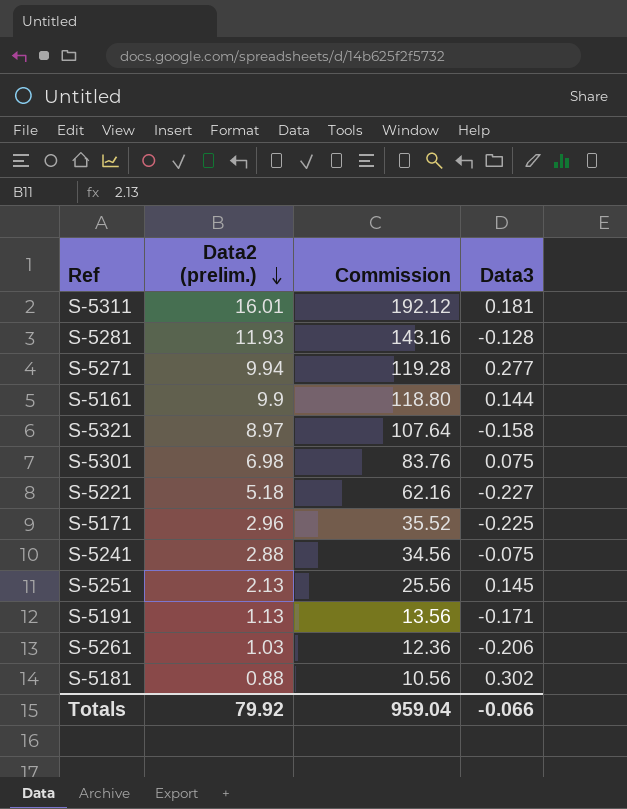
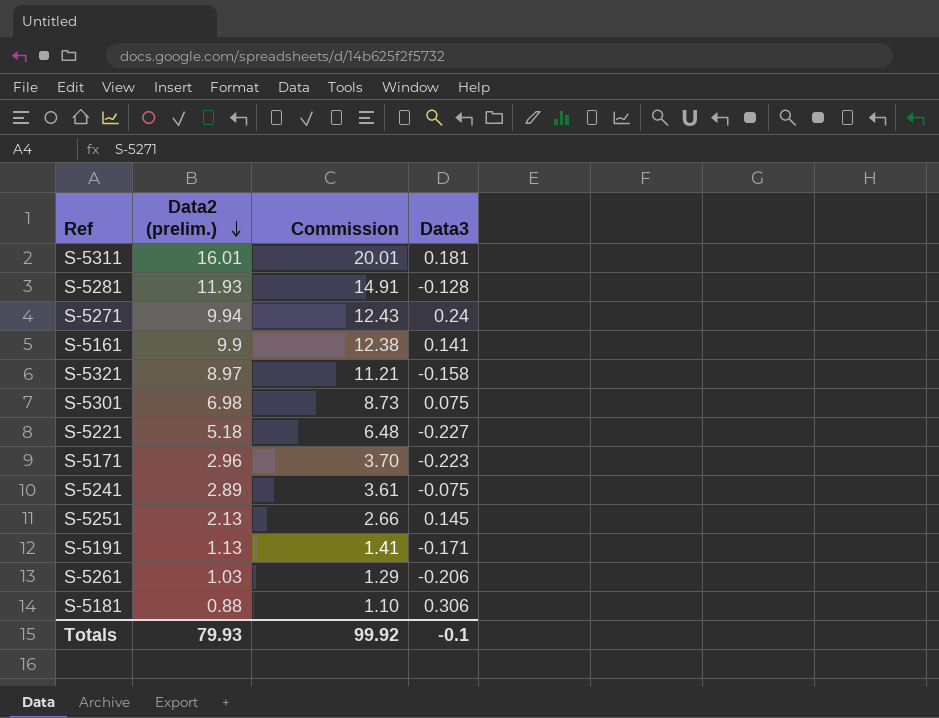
column Commission | formula: [Data2 (prelim.)] * 12 -> [Data2 (prelim.)] * 1.25
S-5271 | Data3: 0.277 -> 0.24
S-5161 | Data3: 0.144 -> 0.141
S-5171 | Data3: -0.225 -> -0.223
S-5241 | Data2 (prelim.): 2.88 -> 2.89
S-5181 | Data3: 0.302 -> 0.306
Totals | Data2 (prelim.): 79.92 -> 79.93
Totals | Commission: 959.04 -> 99.92
Totals | Data3: -0.066 -> -0.1

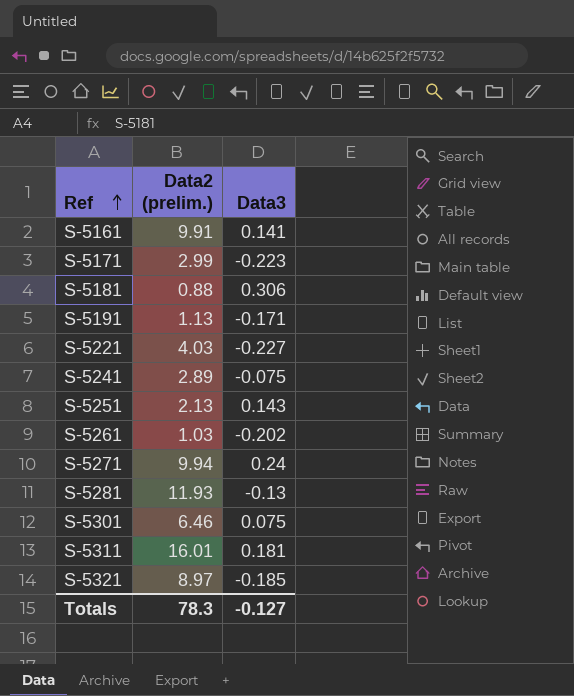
row order: Data2 (prelim.) descending -> Ref ascending
column Commission | formula: [Data2 (prelim.)] * 1.25 -> none
S-5161 | Data2 (prelim.): 9.9 -> 9.91
S-5171 | Data2 (prelim.): 2.96 -> 2.99
S-5221 | Data2 (prelim.): 5.18 -> 4.03
S-5251 | Data3: 0.145 -> 0.143
S-5261 | Data3: -0.206 -> -0.202
S-5281 | Data3: -0.128 -> -0.13
S-5301 | Data2 (prelim.): 6.98 -> 6.46
S-5321 | Data3: -0.158 -> -0.185
Totals | Data2 (prelim.): 79.93 -> 78.3
Totals | Data3: -0.1 -> -0.127

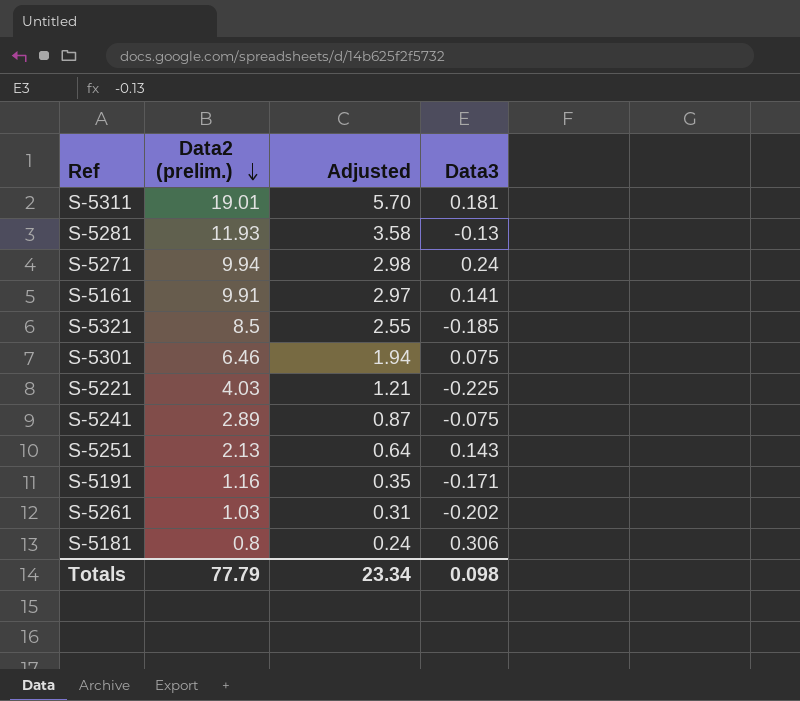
row order: Ref ascending -> Data2 (prelim.) descending
column Adjusted | formula: none -> [Data2 (prelim.)] * 0.3
row S-5171: 2.99 | -0.223 -> none
S-5311 | Data2 (prelim.): 16.01 -> 19.01
S-5321 | Data2 (prelim.): 8.97 -> 8.5
S-5221 | Data3: -0.227 -> -0.225
S-5191 | Data2 (prelim.): 1.13 -> 1.16
S-5181 | Data2 (prelim.): 0.88 -> 0.8
Totals | Data2 (prelim.): 78.3 -> 77.79
Totals | Data3: -0.127 -> 0.098

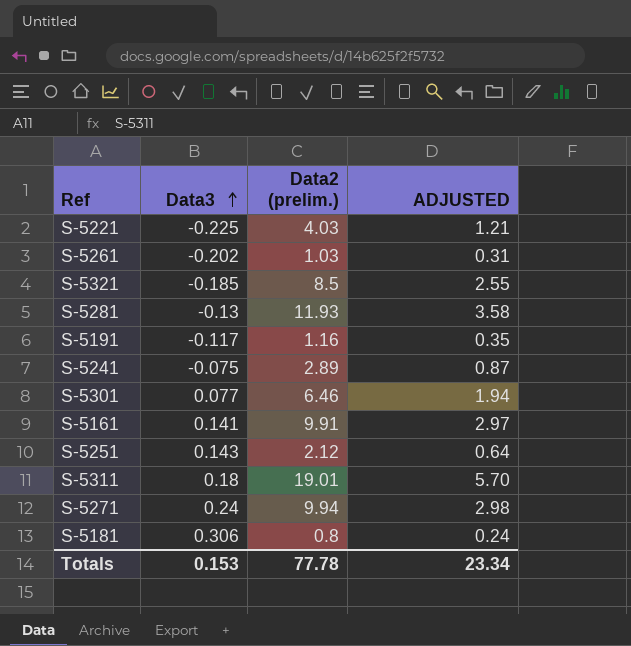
row order: Data2 (prelim.) descending -> Data3 ascending
column Data3 | position: 4 -> 2
column name: Adjusted -> ADJUSTED
S-5191 | Data3: -0.171 -> -0.117
S-5301 | Data3: 0.075 -> 0.077
S-5251 | Data2 (prelim.): 2.13 -> 2.12
S-5311 | Data3: 0.181 -> 0.18
Totals | Data3: 0.098 -> 0.153
Totals | Data2 (prelim.): 77.79 -> 77.78

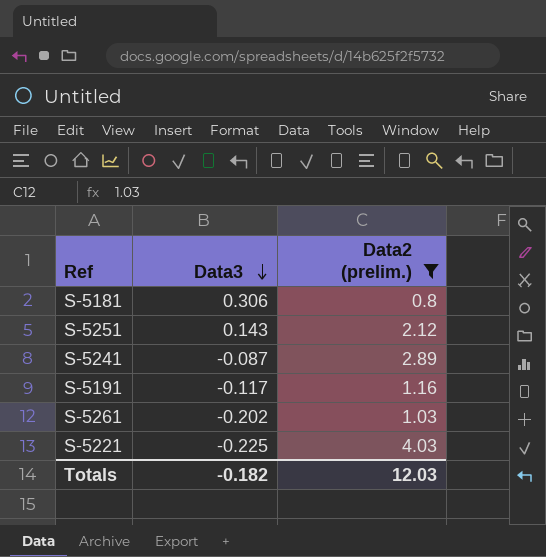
filter: none -> Data2 (prelim.) <= 4.03
row order: Data3 ascending -> Data3 descending
column ADJUSTED | formula: [Data2 (prelim.)] * 0.3 -> none
S-5241 | Data3: -0.075 -> -0.087
Totals | Data3: 0.153 -> -0.182
Totals | Data2 (prelim.): 77.78 -> 12.03

